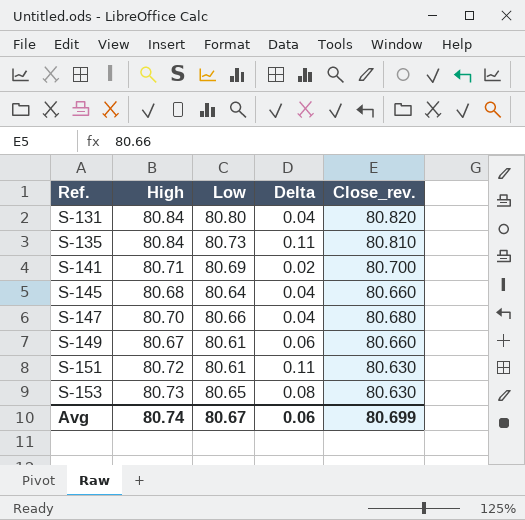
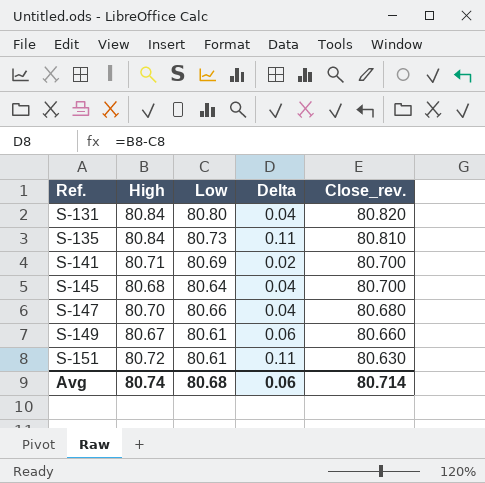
row S-153: 80.73 | 80.65 | 0.08 | 80.630 -> none
S-145 | Close_rev.: 80.660 -> 80.700
Avg | Low: 80.67 -> 80.68
Avg | Close_rev.: 80.699 -> 80.714

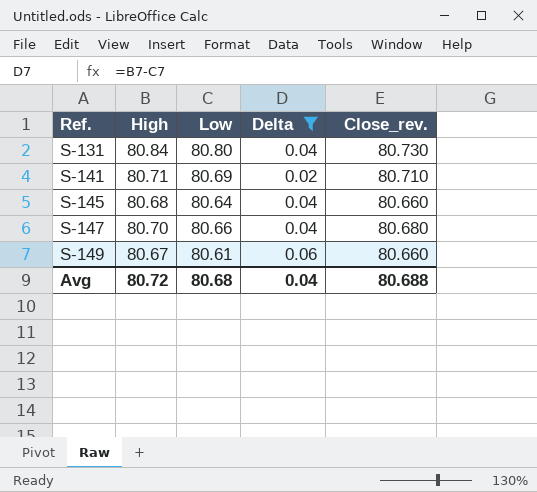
filter: none -> Delta != 0.11
S-131 | Close_rev.: 80.820 -> 80.730
S-141 | Close_rev.: 80.700 -> 80.710
S-145 | Close_rev.: 80.700 -> 80.660
Avg | High: 80.74 -> 80.72
Avg | Delta: 0.06 -> 0.04
Avg | Close_rev.: 80.714 -> 80.688

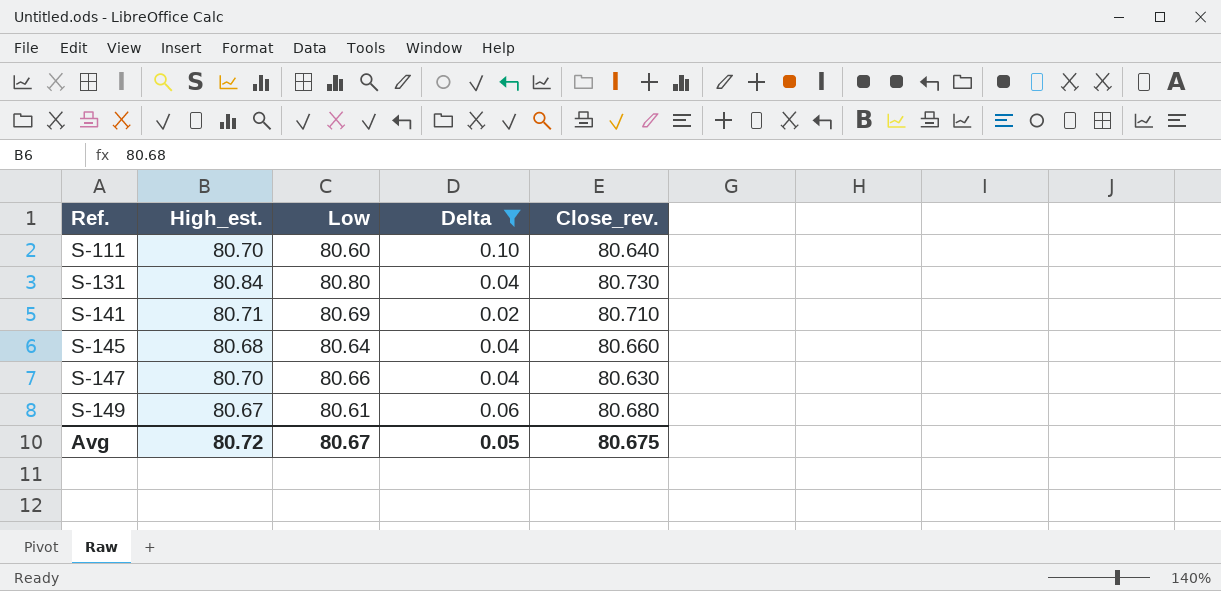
column name: High -> High_est.
row S-111: none -> 80.70 | 80.60 | 0.10 | 80.640
S-147 | Close_rev.: 80.680 -> 80.630
S-149 | Close_rev.: 80.660 -> 80.680
Avg | Low: 80.68 -> 80.67
Avg | Delta: 0.04 -> 0.05
Avg | Close_rev.: 80.688 -> 80.675

